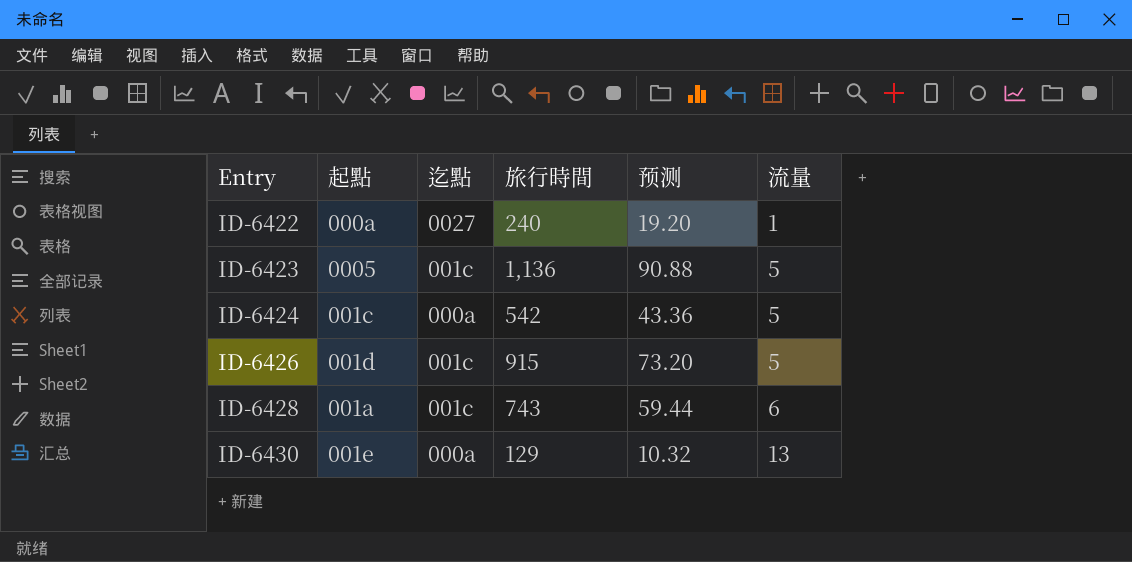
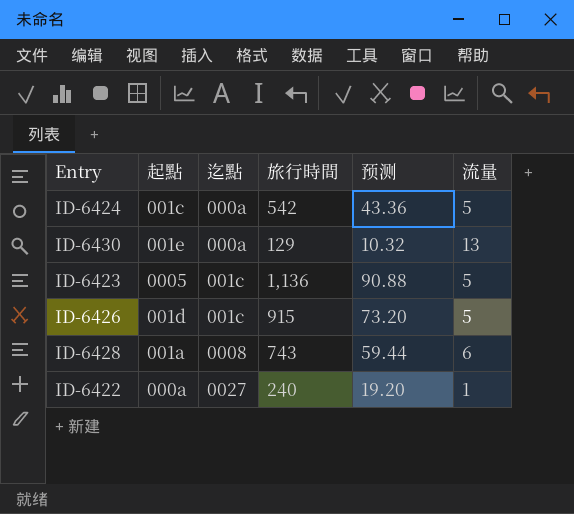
row order: Entry ascending -> 迄點 ascending
ID-6428 | 迄點: 001c -> 0008

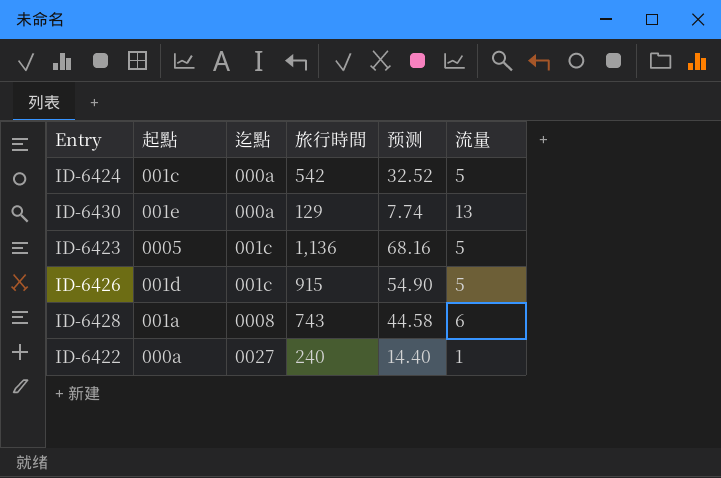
column 预测 | formula: [旅行時間] * 0.08 -> [旅行時間] * 0.06

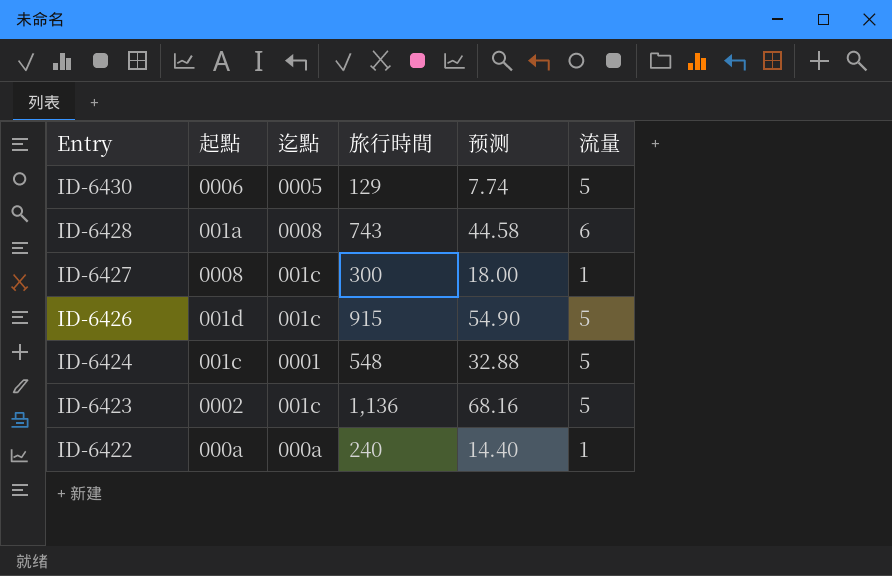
row order: 迄點 ascending -> Entry descending
ID-6430 | 起點: 001e -> 0006
ID-6430 | 迄點: 000a -> 0005
ID-6430 | 流量: 13 -> 5
row ID-6427: none -> 0008 | 001c | 300 | 18.00 | 1
ID-6424 | 迄點: 000a -> 0001
ID-6424 | 旅行時間: 542 -> 548
ID-6424 | 预测: 32.52 -> 32.88
ID-6423 | 起點: 0005 -> 0002
ID-6422 | 迄點: 0027 -> 000a

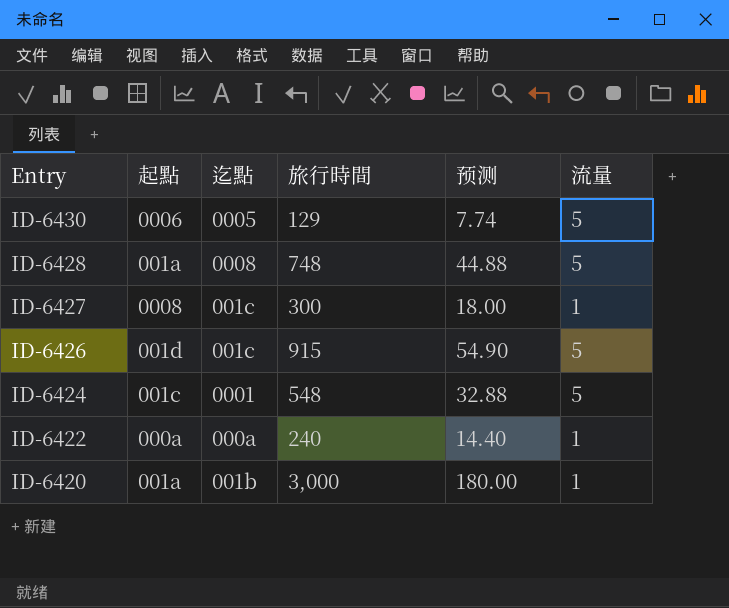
row ID-6423: 0002 | 001c | 1,136 | 68.16 | 5 -> none
ID-6428 | 旅行時間: 743 -> 748
ID-6428 | 预测: 44.58 -> 44.88
ID-6428 | 流量: 6 -> 5
row ID-6420: none -> 001a | 001b | 3,000 | 180.00 | 1

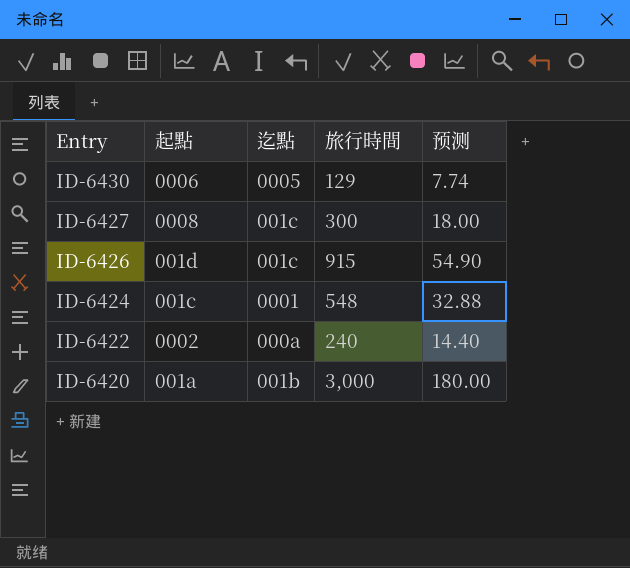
column 流量 | position: 6 -> none
row ID-6428: 001a | 0008 | 748 | 44.88 | 5 -> none
ID-6422 | 起點: 000a -> 0002

